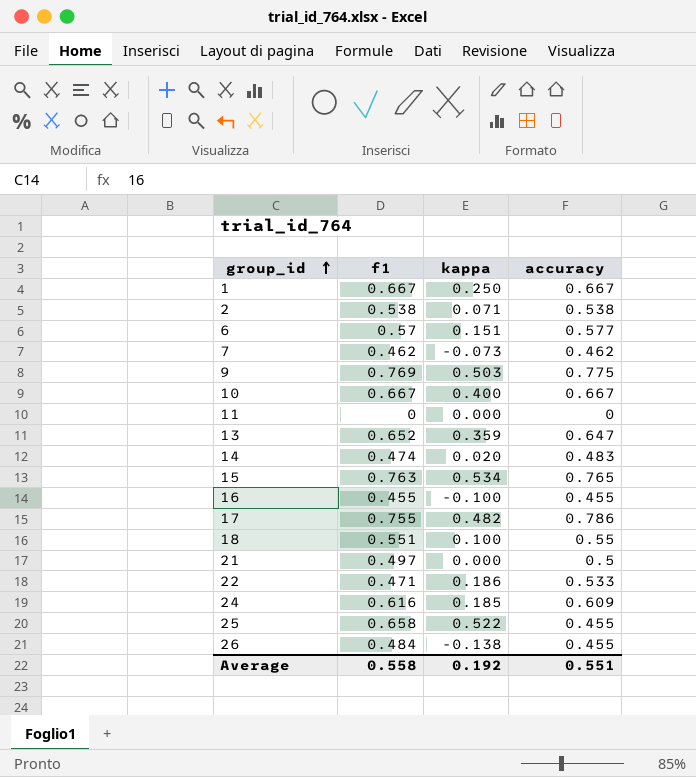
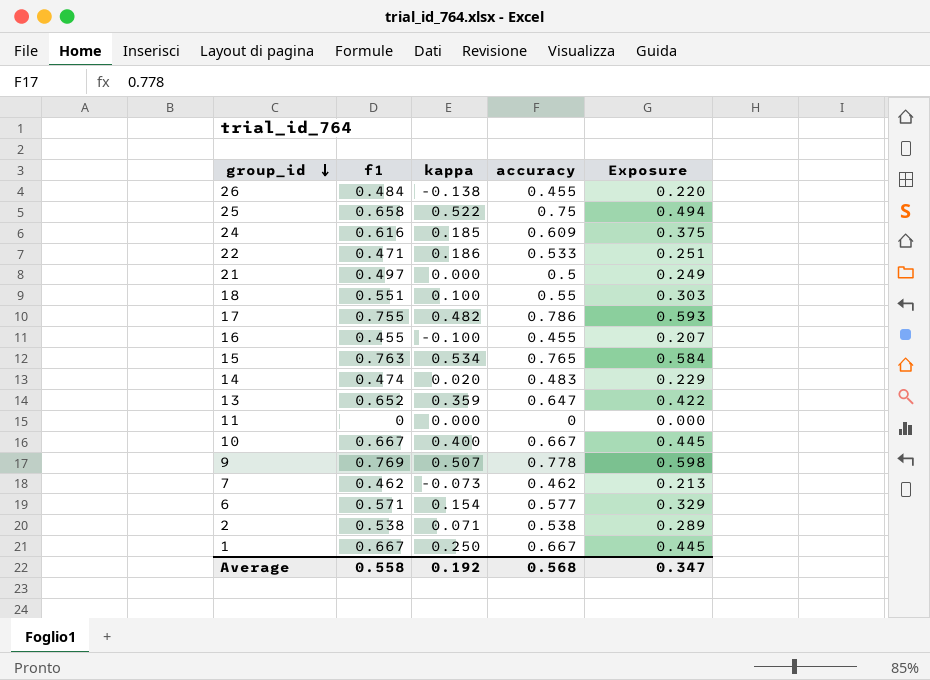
row order: group_id ascending -> group_id descending
column Exposure | formula: none -> [f1] * [accuracy]
25 | accuracy: 0.455 -> 0.75
9 | kappa: 0.503 -> 0.507
9 | accuracy: 0.775 -> 0.778
6 | f1: 0.57 -> 0.571
6 | kappa: 0.151 -> 0.154
Average | accuracy: 0.551 -> 0.568

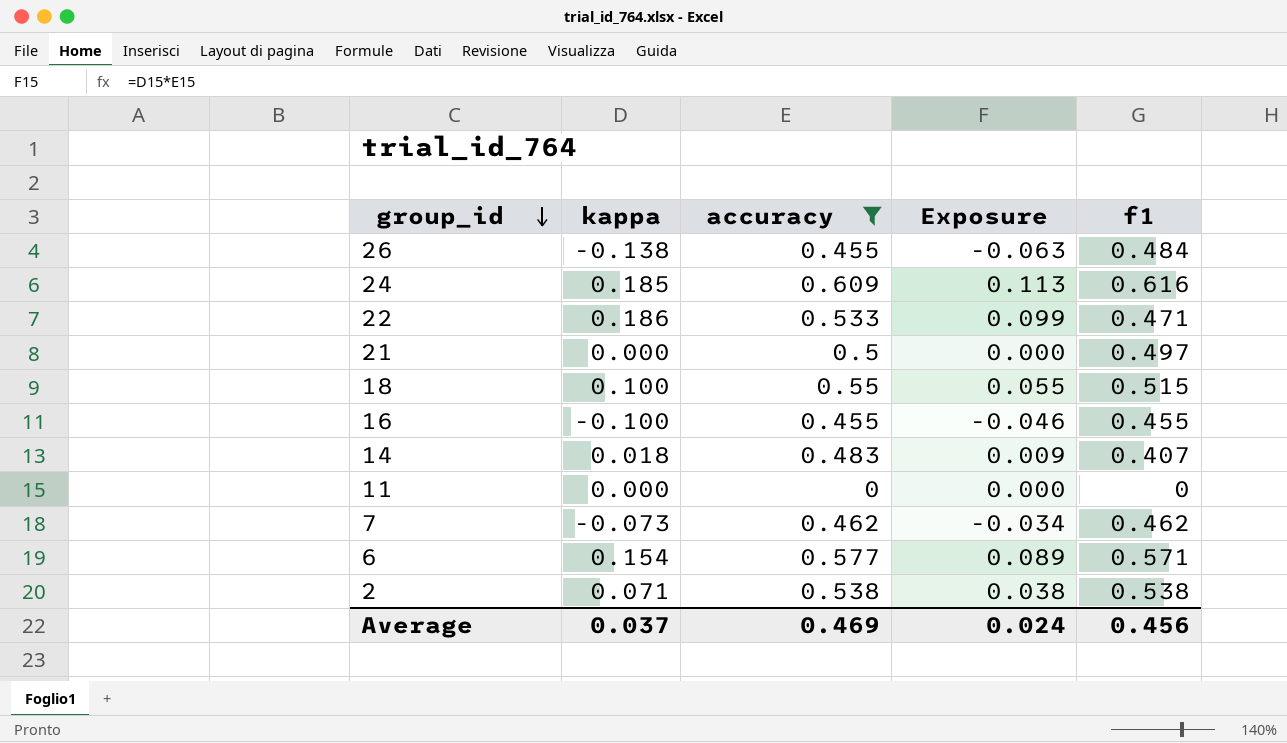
filter: none -> accuracy <= 0.609
column Exposure | formula: [f1] * [accuracy] -> [kappa] * [accuracy]
column f1 | position: 2 -> 5
18 | f1: 0.551 -> 0.515
14 | kappa: 0.020 -> 0.018
14 | f1: 0.474 -> 0.407
Average | kappa: 0.192 -> 0.037
Average | accuracy: 0.568 -> 0.469
Average | Exposure: 0.347 -> 0.024
Average | f1: 0.558 -> 0.456

